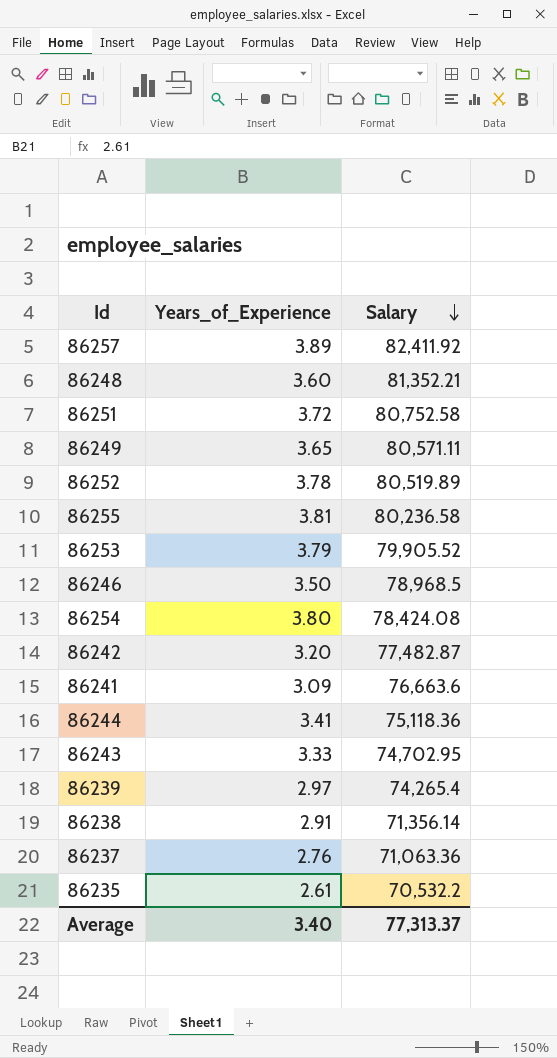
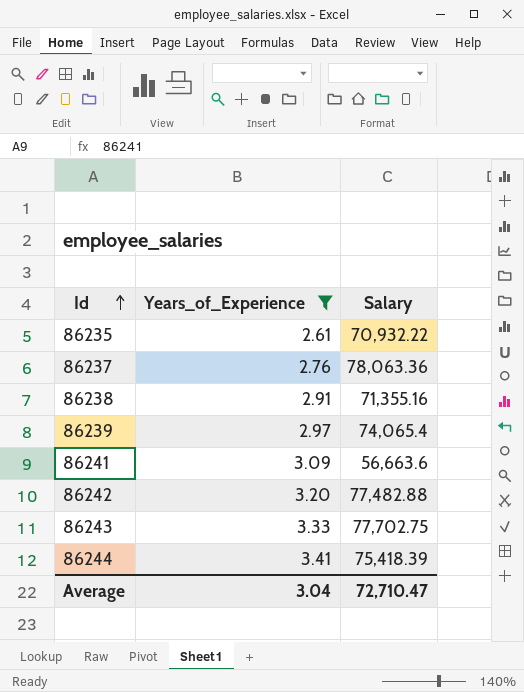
filter: none -> Years_of_Experience <= 3.41
row order: Salary descending -> Id ascending
86235 | Salary: 70,532.2 -> 70,932.22
86237 | Salary: 71,063.36 -> 78,063.36
86238 | Salary: 71,356.14 -> 71,355.16
86239 | Salary: 74,265.4 -> 74,065.4
86241 | Salary: 76,663.6 -> 56,663.6
86242 | Salary: 77,482.87 -> 77,482.88
86243 | Salary: 74,702.95 -> 77,702.75
86244 | Salary: 75,118.36 -> 75,418.39
Average | Years_of_Experience: 3.40 -> 3.04
Average | Salary: 77,313.37 -> 72,710.47

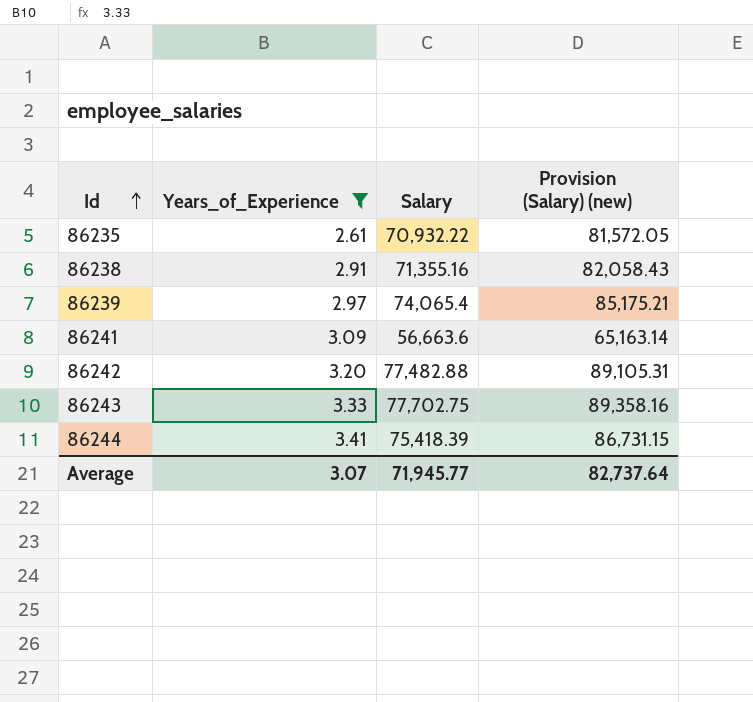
column Provision (Salary) (new) | formula: none -> [Salary] * 1.15
row 86237: 2.76 | 78,063.36 -> none
Average | Years_of_Experience: 3.04 -> 3.07
Average | Salary: 72,710.47 -> 71,945.77

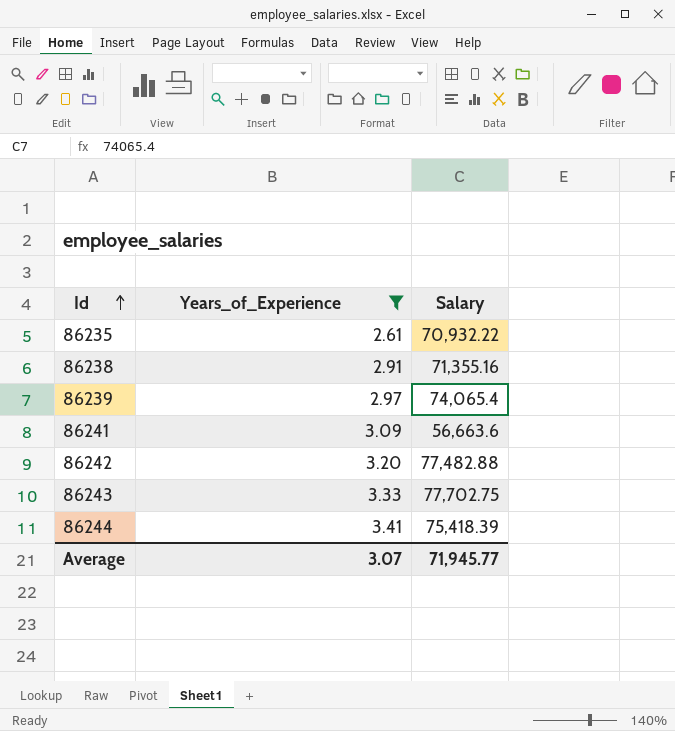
column Provision (Salary) (new) | formula: [Salary] * 1.15 -> none

